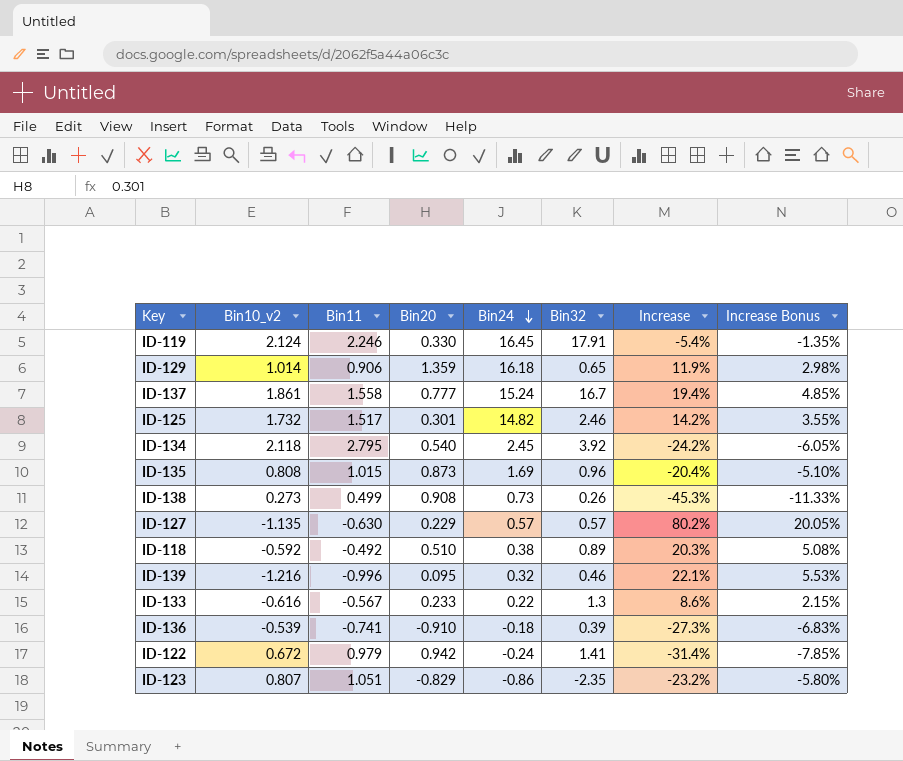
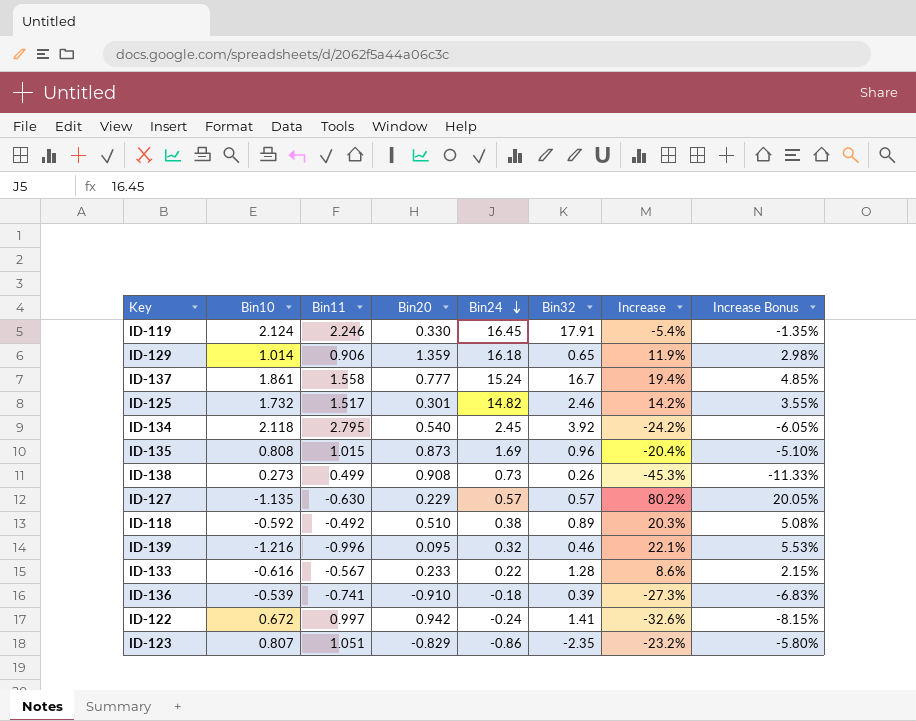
column name: Bin10_v2 -> Bin10
ID-133 | Bin32: 1.3 -> 1.28
ID-122 | Bin11: 0.979 -> 0.997
ID-122 | Increase: -31.4% -> -32.6%
ID-122 | Increase Bonus: -7.85% -> -8.15%

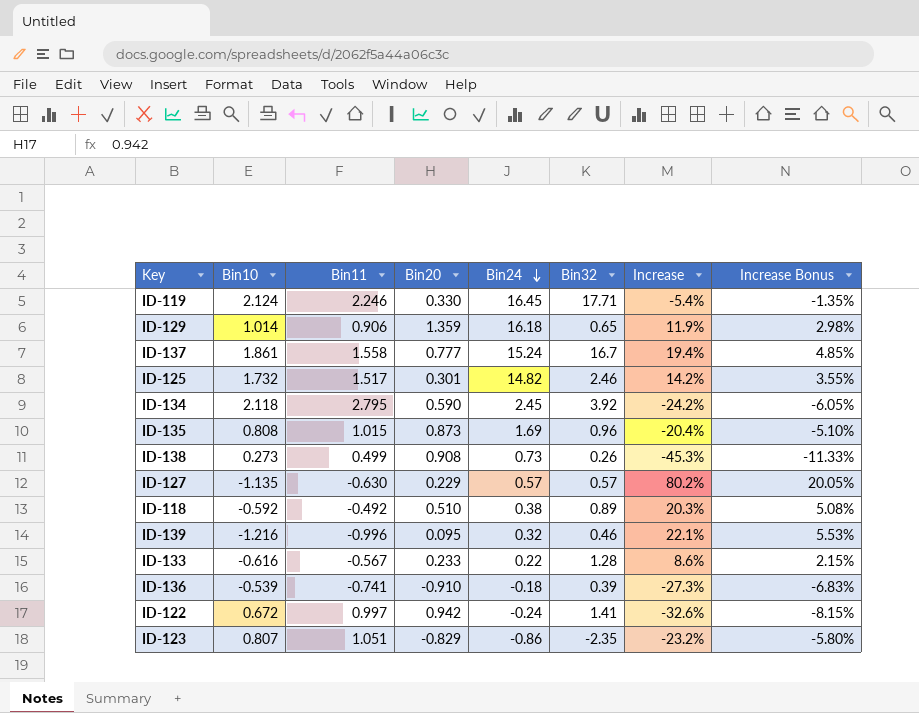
ID-119 | Bin32: 17.91 -> 17.71
ID-134 | Bin20: 0.540 -> 0.590

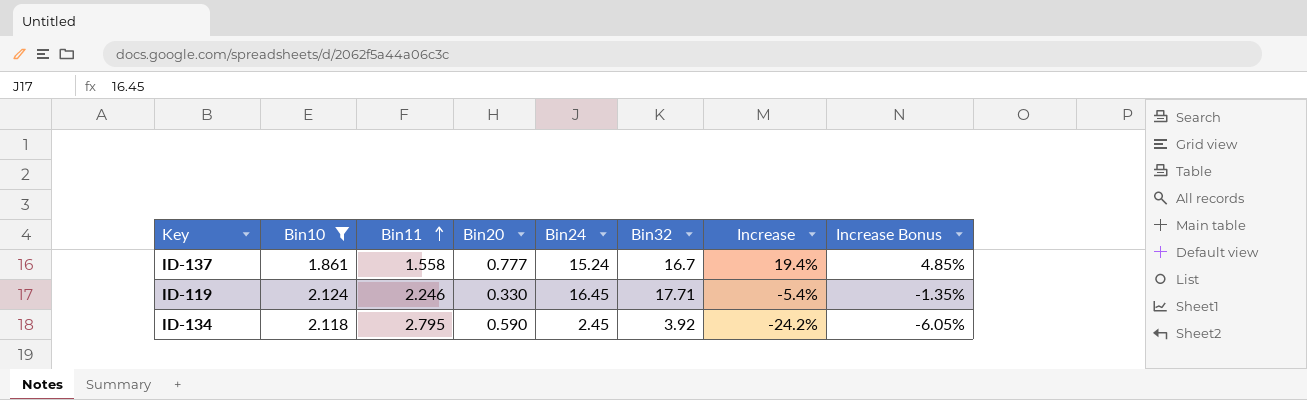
filter: none -> Bin10 >= 1.861
row order: Bin24 descending -> Bin11 ascending

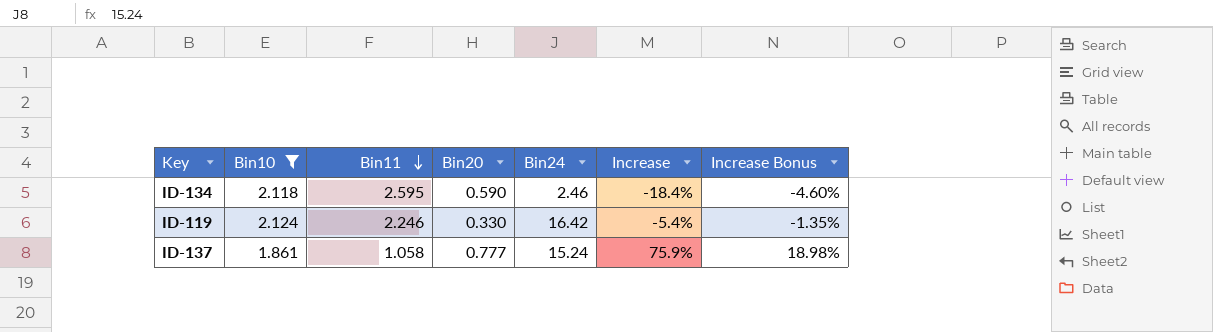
row order: Bin11 ascending -> Bin11 descending
column Bin32 | position: 6 -> none
ID-134 | Bin11: 2.795 -> 2.595
ID-134 | Bin24: 2.45 -> 2.46
ID-134 | Increase: -24.2% -> -18.4%
ID-134 | Increase Bonus: -6.05% -> -4.60%
ID-119 | Bin24: 16.45 -> 16.42
ID-137 | Bin11: 1.558 -> 1.058
ID-137 | Increase: 19.4% -> 75.9%
ID-137 | Increase Bonus: 4.85% -> 18.98%

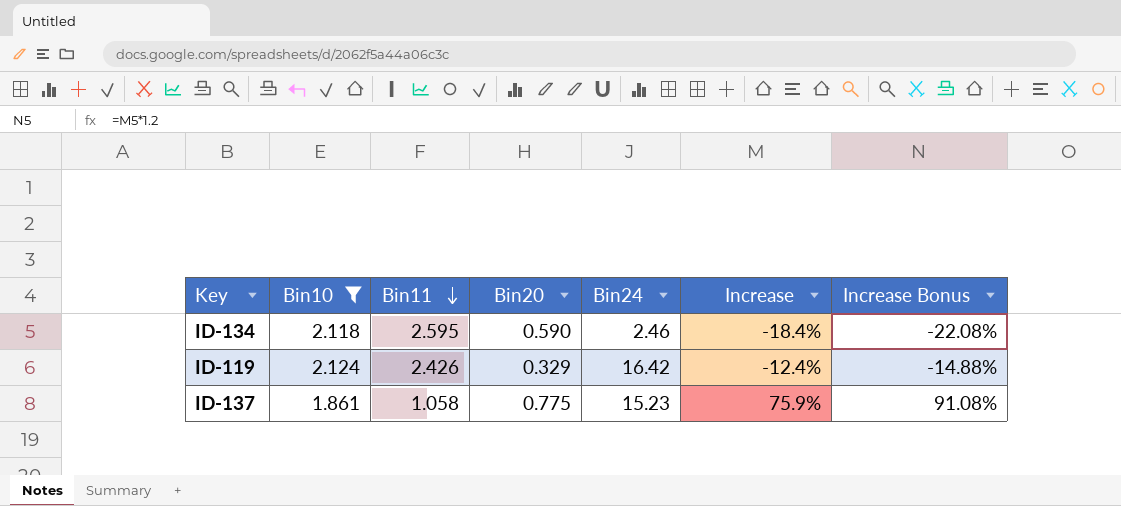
column Increase Bonus | formula: [Increase] * 0.25 -> [Increase] * 1.2
ID-119 | Bin11: 2.246 -> 2.426
ID-119 | Bin20: 0.330 -> 0.329
ID-119 | Increase: -5.4% -> -12.4%
ID-137 | Bin20: 0.777 -> 0.775
ID-137 | Bin24: 15.24 -> 15.23

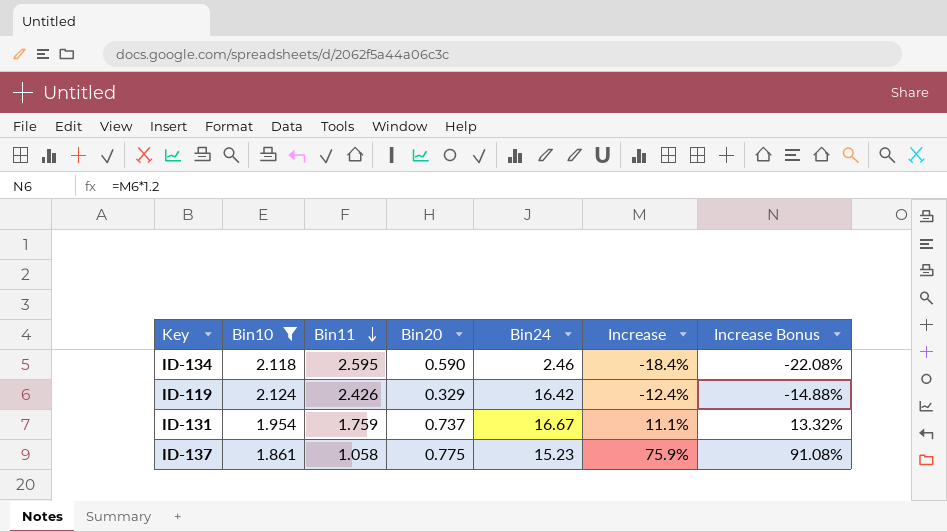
row ID-131: none -> 1.954 | 1.759 | 0.737 | 16.67 | 11.1% | 13.32%

